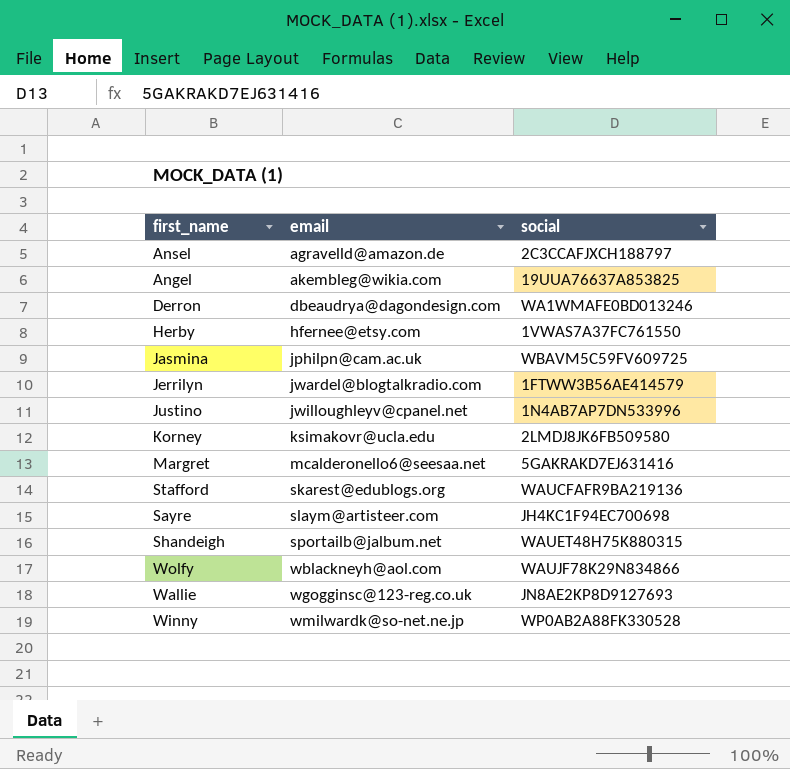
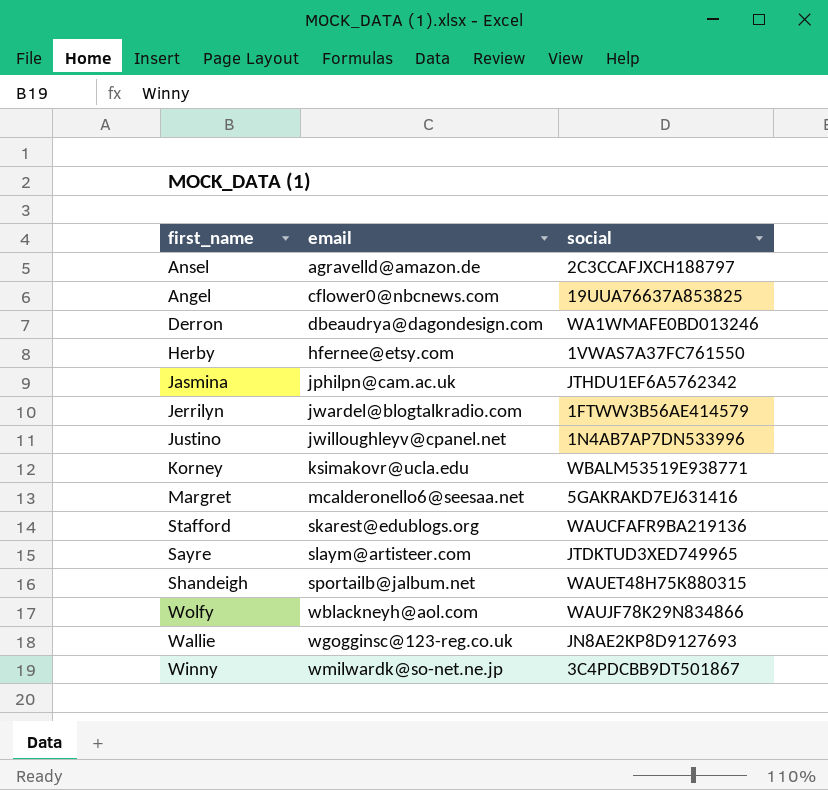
Angel | email: akembleg@wikia.com -> cflower0@nbcnews.com
Jasmina | social: WBAVM5C59FV609725 -> JTHDU1EF6A5762342
Korney | social: 2LMDJ8JK6FB509580 -> WBALM53519E938771
Sayre | social: JH4KC1F94EC700698 -> JTDKTUD3XED749965
Winny | social: WP0AB2A88FK330528 -> 3C4PDCBB9DT501867

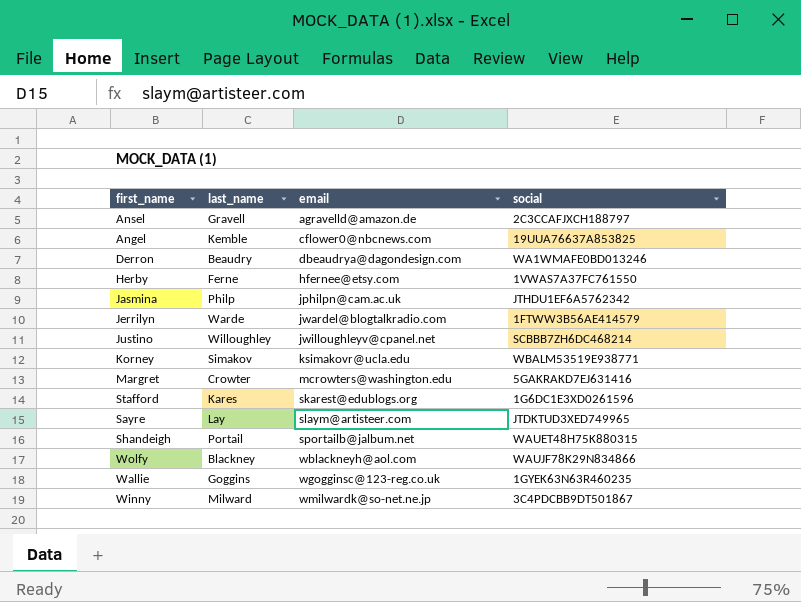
column last_name | position: none -> 2
Justino | social: 1N4AB7AP7DN533996 -> SCBBB7ZH6DC468214
Margret | email: mcalderonello6@seesaa.net -> mcrowters@washington.edu
Stafford | social: WAUCFAFR9BA219136 -> 1G6DC1E3XD0261596
Wallie | social: JN8AE2KP8D9127693 -> 1GYEK63N63R460235

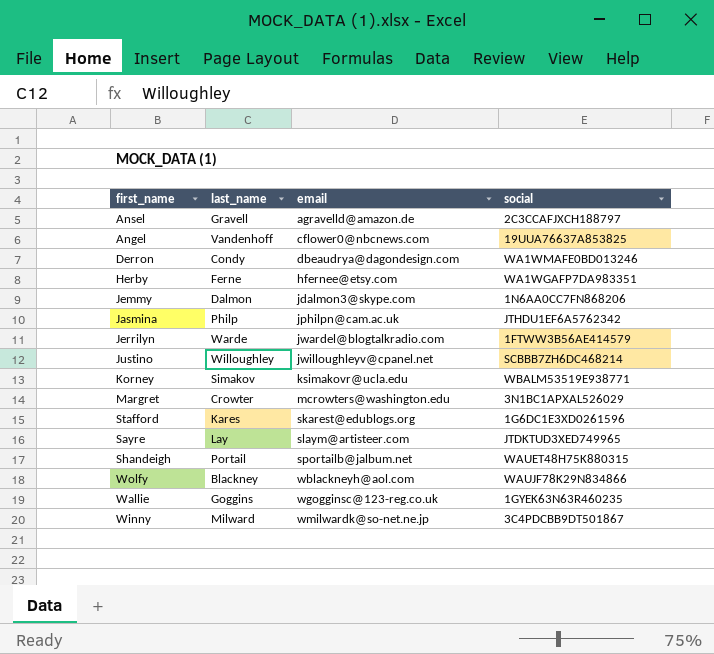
Angel | last_name: Kemble -> Vandenhoff
Derron | last_name: Beaudry -> Condy
Herby | social: 1VWAS7A37FC761550 -> WA1WGAFP7DA983351
row Jemmy: none -> Dalmon | jdalmon3@skype.com | 1N6AA0CC7FN868206
Margret | social: 5GAKRAKD7EJ631416 -> 3N1BC1APXAL526029

